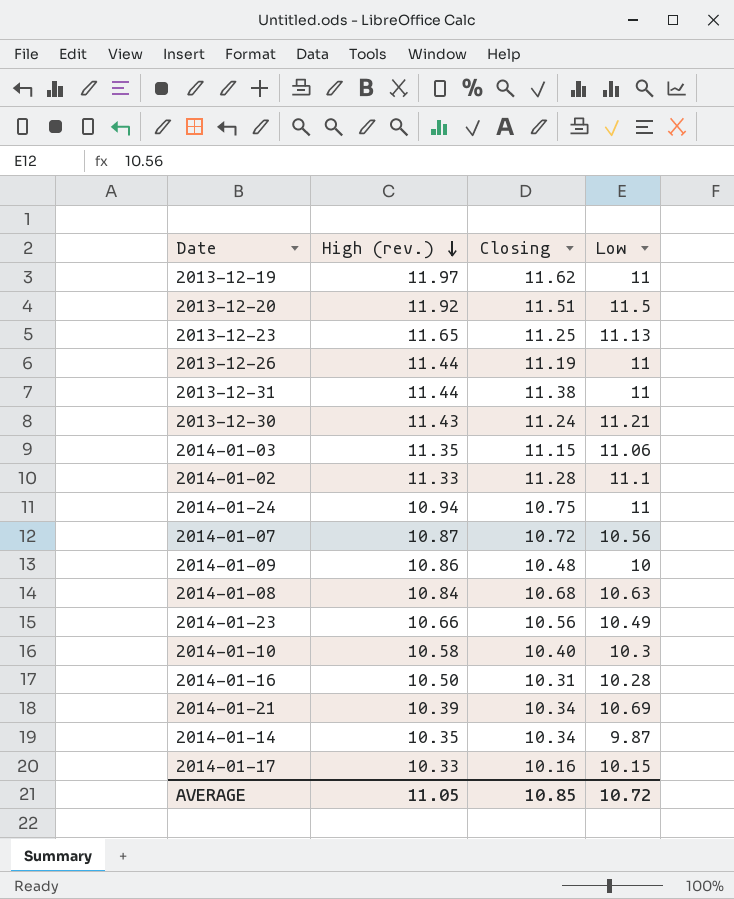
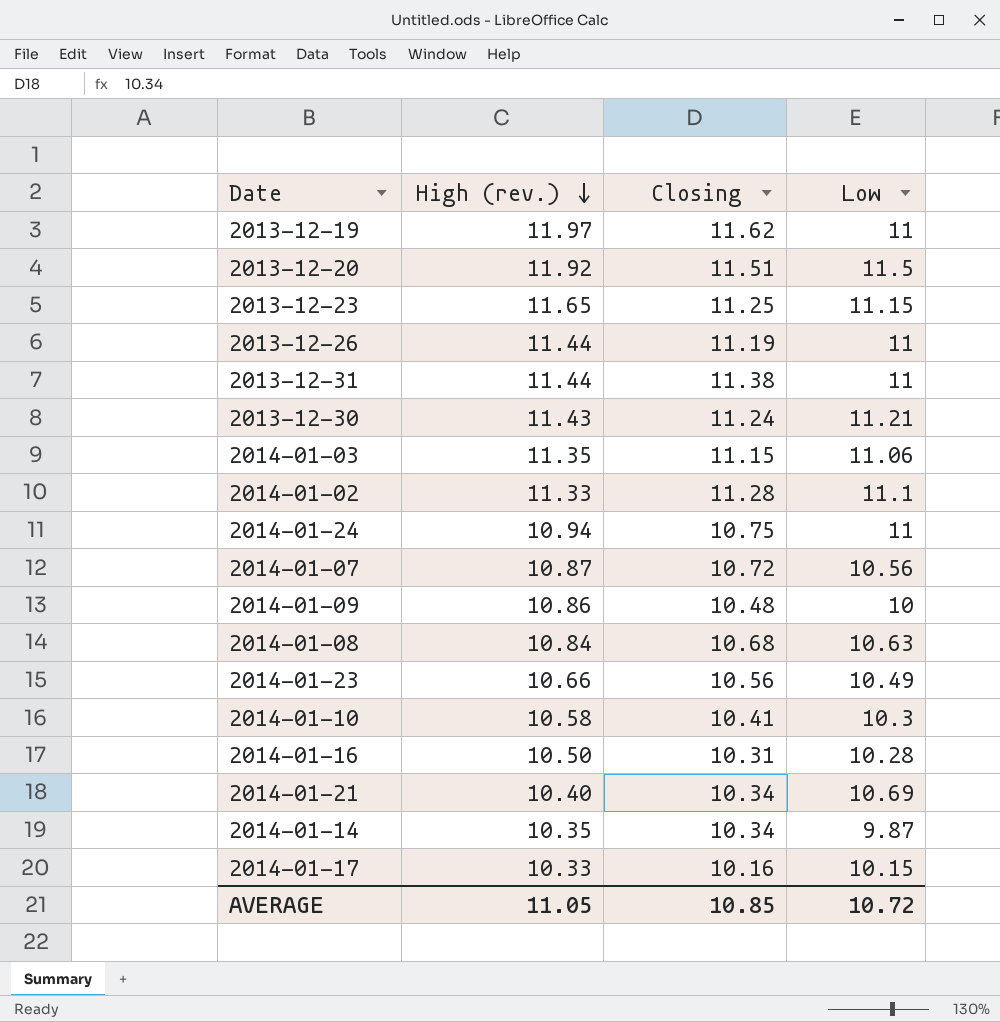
2013-12-23 | Low: 11.13 -> 11.15
2014-01-10 | Closing: 10.40 -> 10.41
2014-01-21 | High (rev.): 10.39 -> 10.40

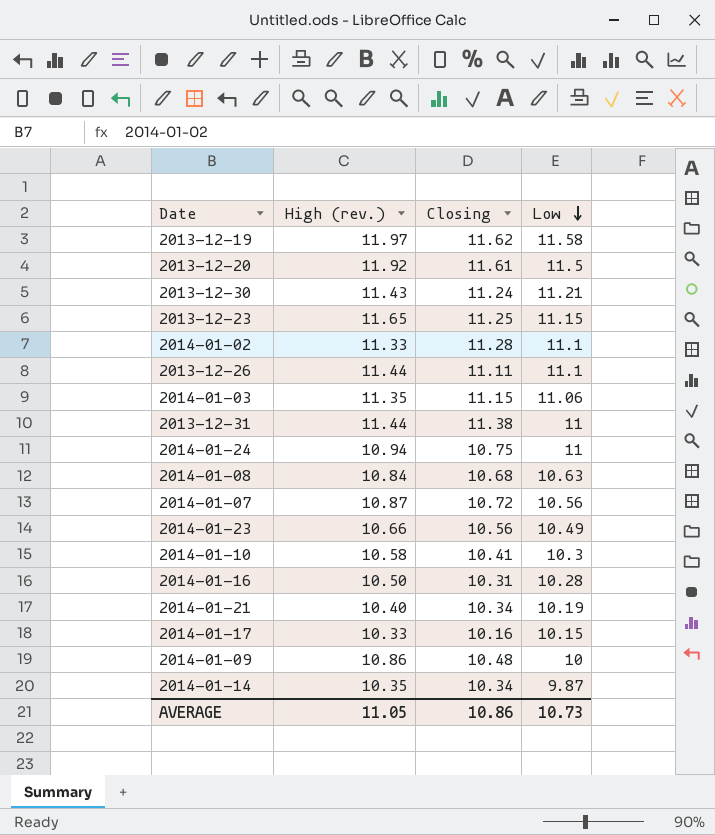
row order: High (rev.) descending -> Low descending
2013-12-19 | Low: 11 -> 11.58
2013-12-20 | Closing: 11.51 -> 11.61
2013-12-26 | Closing: 11.19 -> 11.11
2013-12-26 | Low: 11 -> 11.1
2014-01-21 | Low: 10.69 -> 10.19
AVERAGE | Closing: 10.85 -> 10.86
AVERAGE | Low: 10.72 -> 10.73

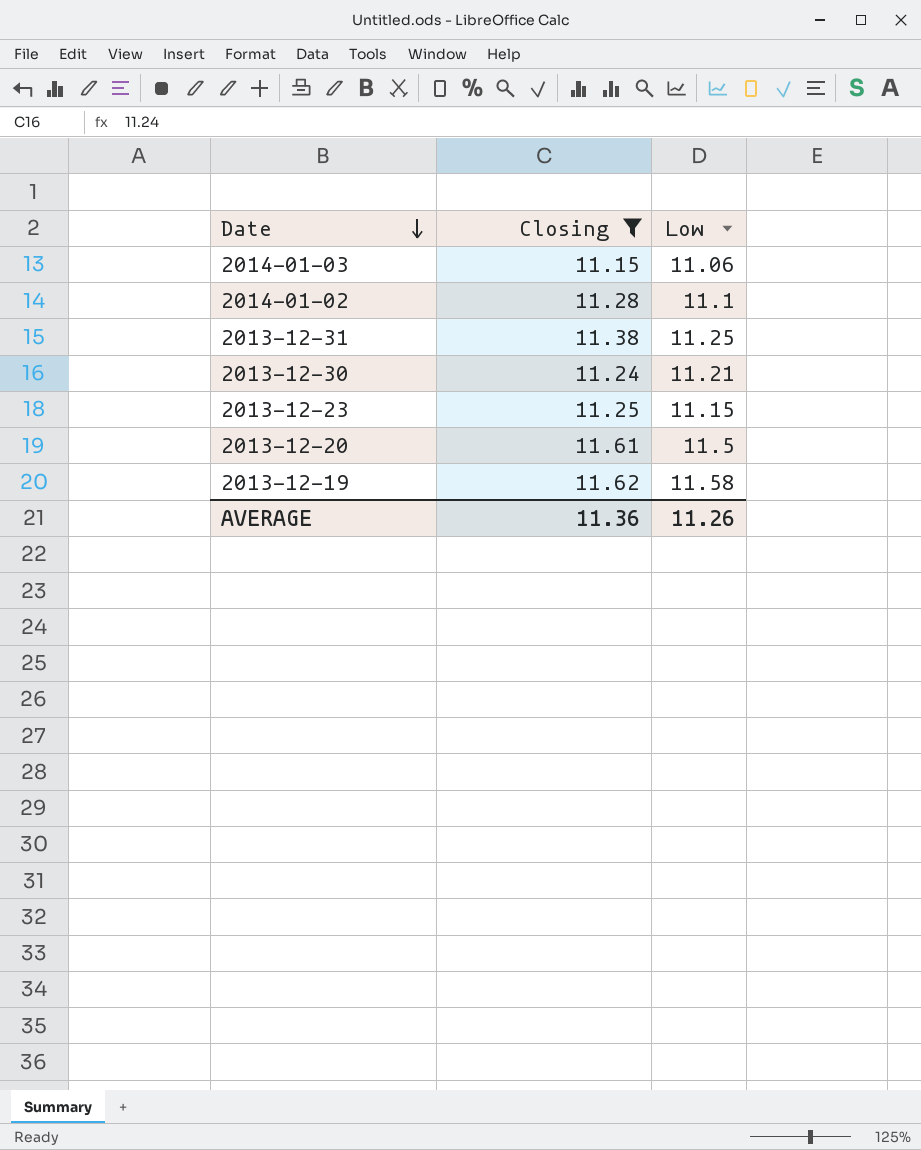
filter: none -> Closing >= 11.15
row order: Low descending -> Date descending
column High (rev.) | position: 2 -> none
2013-12-31 | Low: 11 -> 11.25
AVERAGE | Closing: 10.86 -> 11.36
AVERAGE | Low: 10.73 -> 11.26

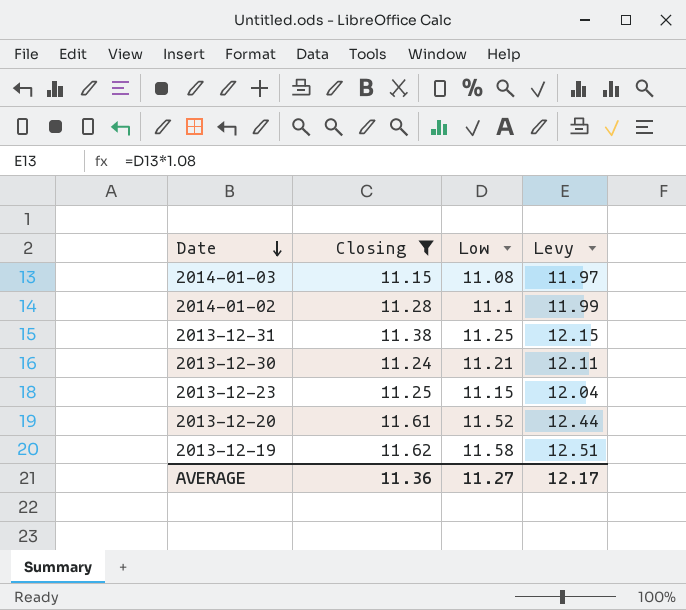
column Levy | formula: none -> [Low] * 1.08
2014-01-03 | Low: 11.06 -> 11.08
2013-12-20 | Low: 11.5 -> 11.52
AVERAGE | Low: 11.26 -> 11.27

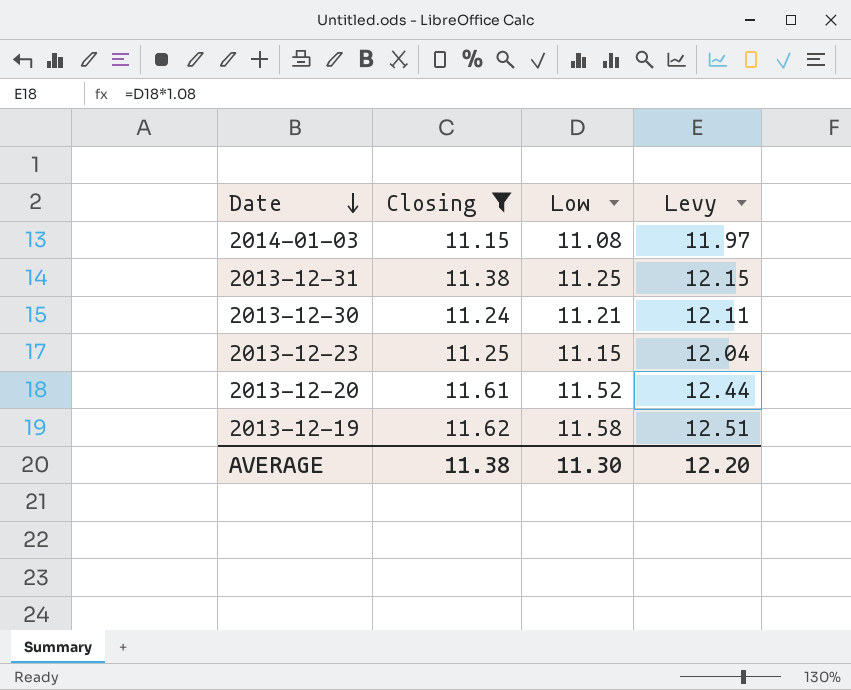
row 2014-01-02: 11.28 | 11.1 | 11.99 -> none
AVERAGE | Closing: 11.36 -> 11.38
AVERAGE | Low: 11.27 -> 11.30
AVERAGE | Levy: 12.17 -> 12.20

